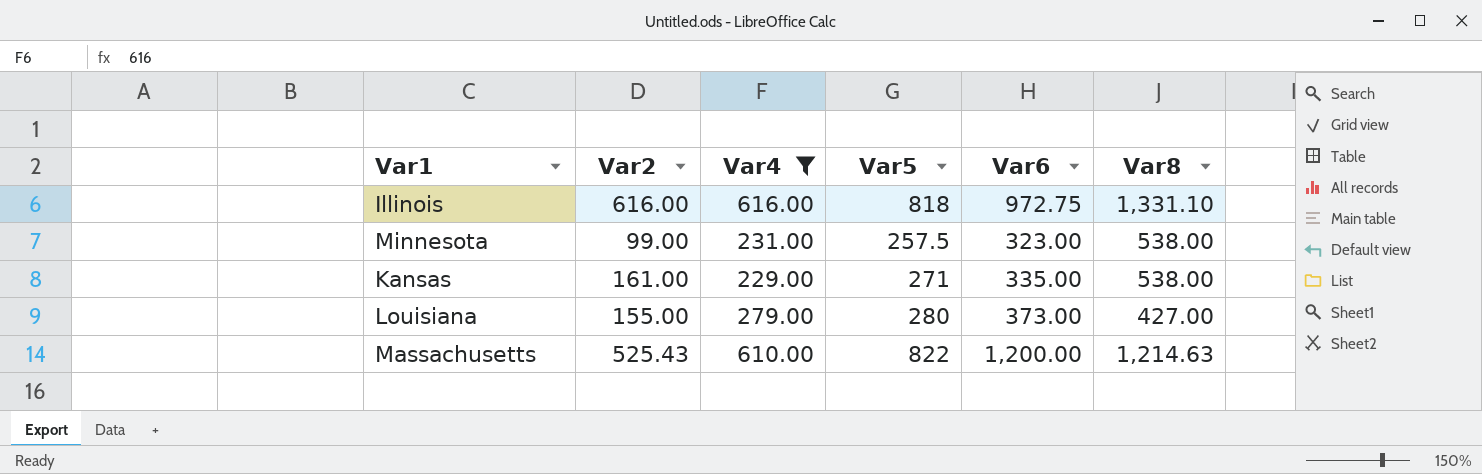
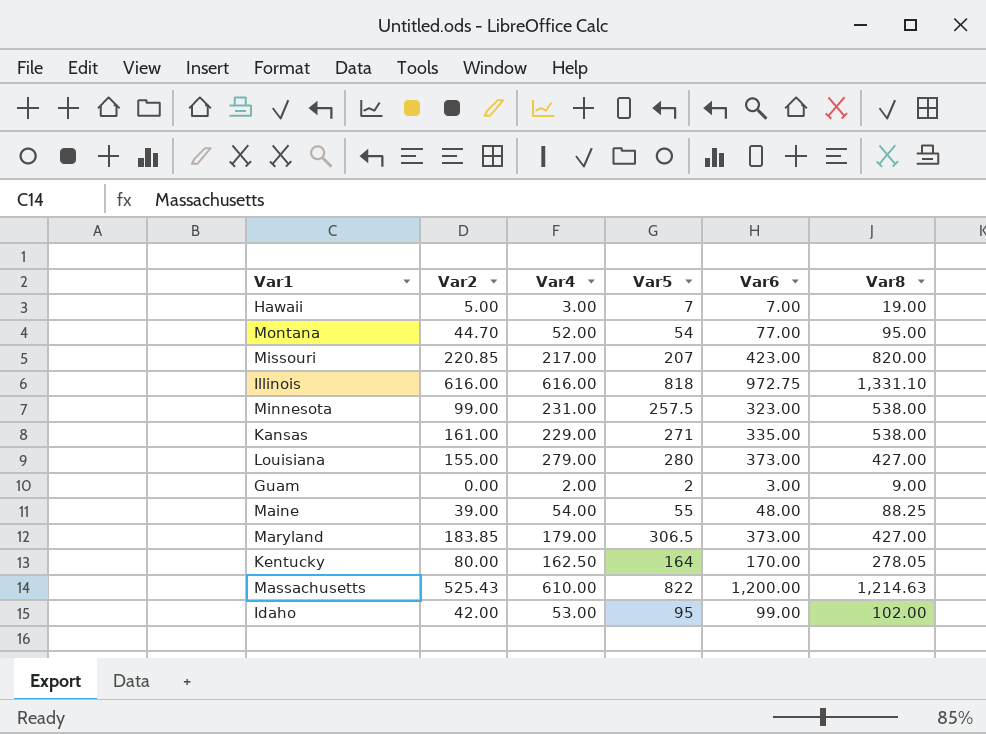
filter: Var4 >= 229.00 -> none

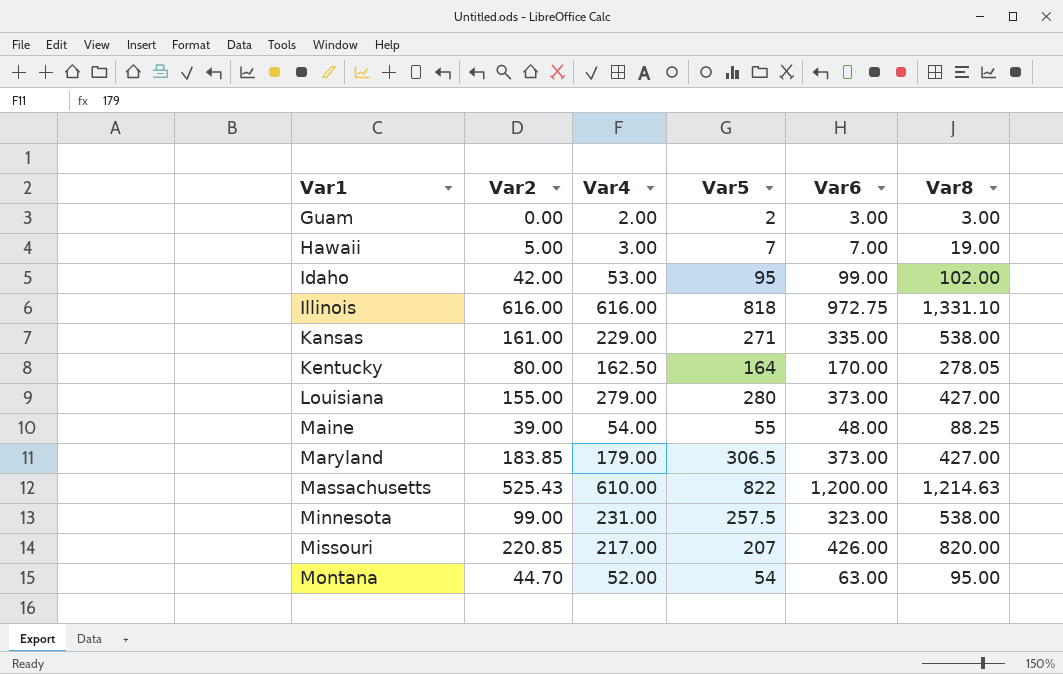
row order: none -> Var1 ascending
Guam | Var8: 9.00 -> 3.00
Missouri | Var6: 423.00 -> 426.00
Montana | Var6: 77.00 -> 63.00

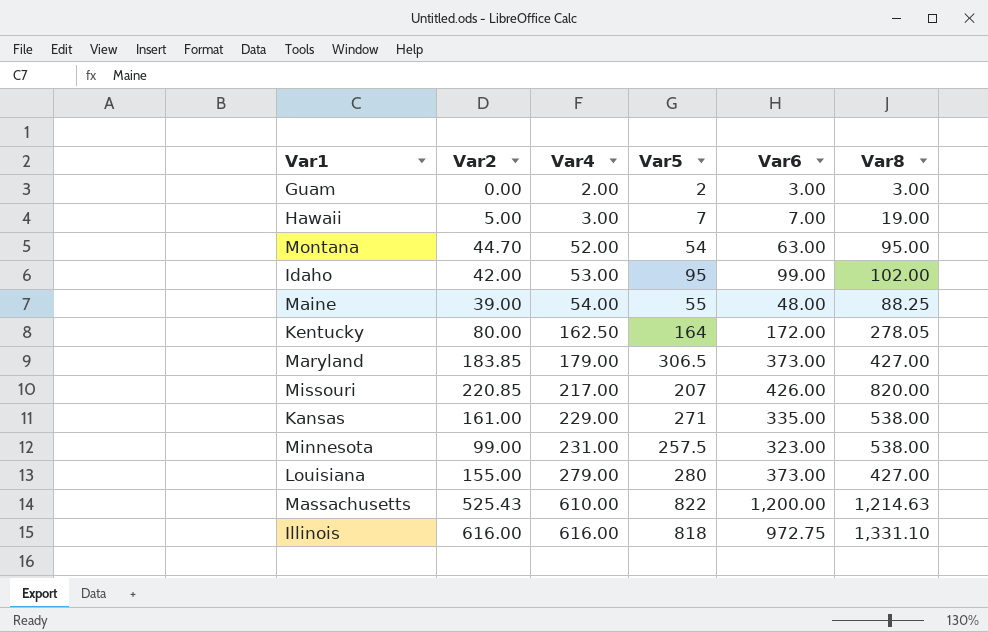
row order: Var1 ascending -> Var4 ascending
Kentucky | Var6: 170.00 -> 172.00

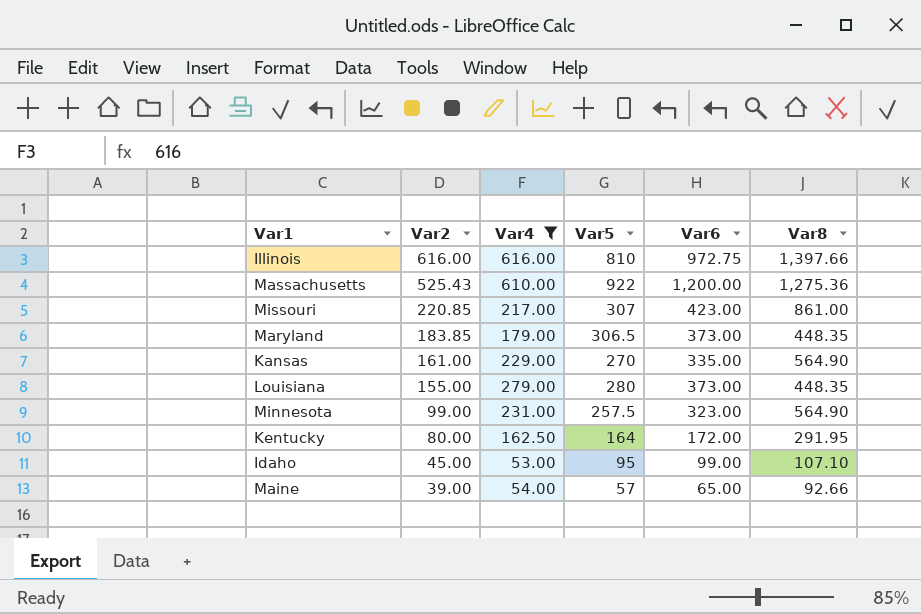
filter: none -> Var4 >= 53.00
row order: Var4 ascending -> Var2 descending
Illinois | Var5: 818 -> 810
Illinois | Var8: 1,331.10 -> 1,397.66
Massachusetts | Var5: 822 -> 922
Massachusetts | Var8: 1,214.63 -> 1,275.36
Missouri | Var5: 207 -> 307
Missouri | Var6: 426.00 -> 423.00
Missouri | Var8: 820.00 -> 861.00
Maryland | Var8: 427.00 -> 448.35
Kansas | Var5: 271 -> 270
Kansas | Var8: 538.00 -> 564.90
Louisiana | Var8: 427.00 -> 448.35
Minnesota | Var8: 538.00 -> 564.90
Kentucky | Var8: 278.05 -> 291.95
Idaho | Var2: 42.00 -> 45.00
Idaho | Var8: 102.00 -> 107.10
Maine | Var5: 55 -> 57
Maine | Var6: 48.00 -> 65.00
Maine | Var8: 88.25 -> 92.66

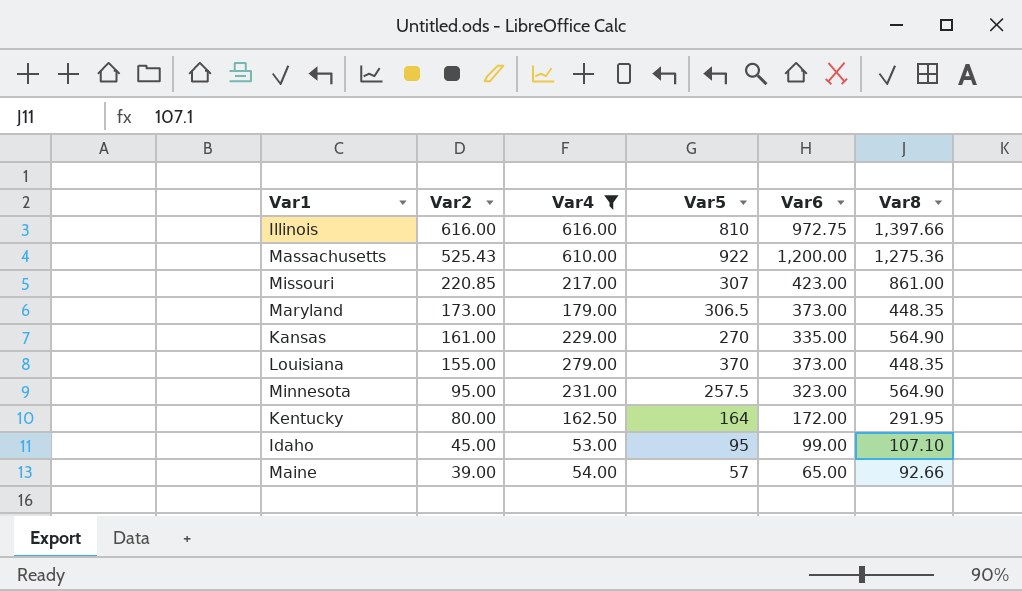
Maryland | Var2: 183.85 -> 173.00
Louisiana | Var5: 280 -> 370
Minnesota | Var2: 99.00 -> 95.00

